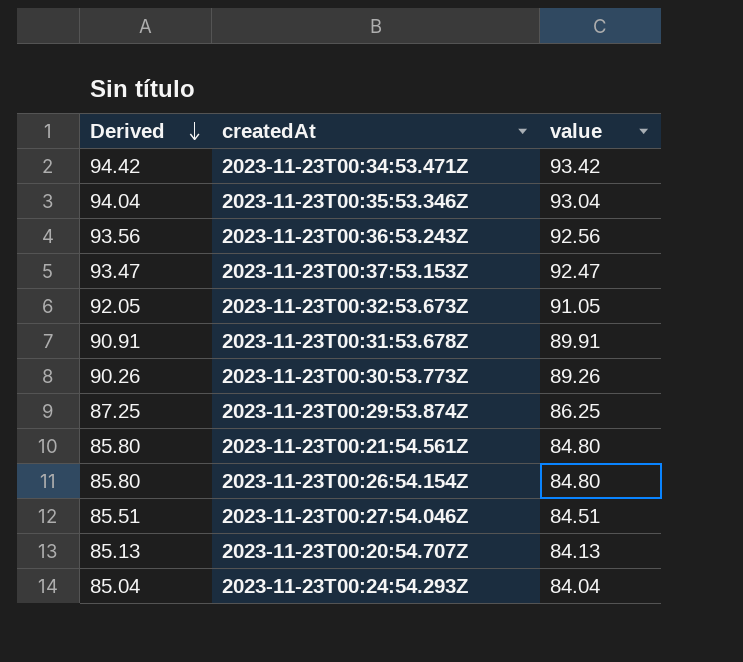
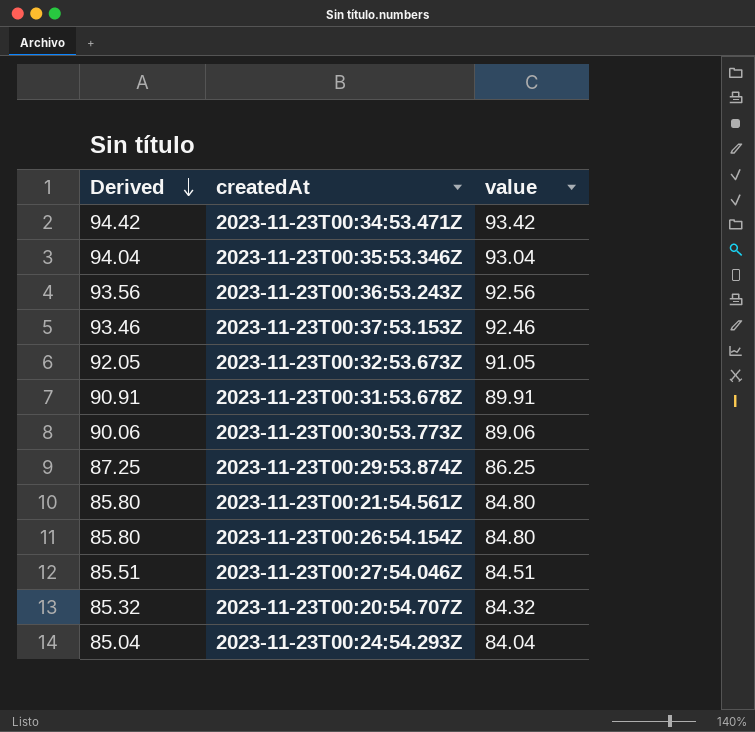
2023-11-23T00:37:53.153Z | Derived: 93.47 -> 93.46
2023-11-23T00:37:53.153Z | value: 92.47 -> 92.46
2023-11-23T00:30:53.773Z | Derived: 90.26 -> 90.06
2023-11-23T00:30:53.773Z | value: 89.26 -> 89.06
2023-11-23T00:20:54.707Z | Derived: 85.13 -> 85.32
2023-11-23T00:20:54.707Z | value: 84.13 -> 84.32

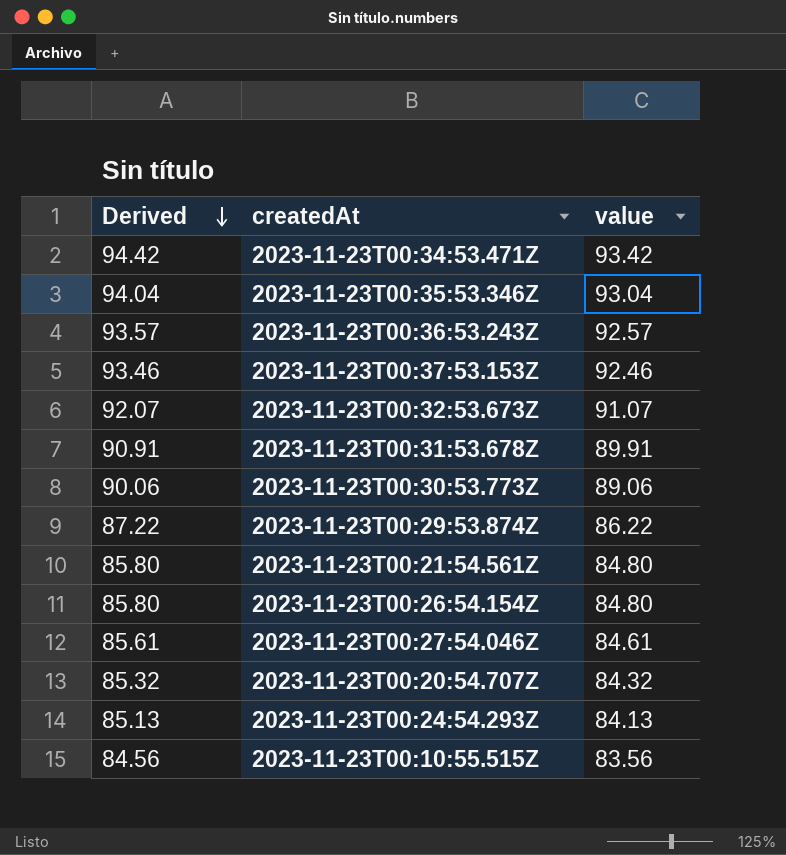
2023-11-23T00:36:53.243Z | Derived: 93.56 -> 93.57
2023-11-23T00:36:53.243Z | value: 92.56 -> 92.57
2023-11-23T00:32:53.673Z | Derived: 92.05 -> 92.07
2023-11-23T00:32:53.673Z | value: 91.05 -> 91.07
2023-11-23T00:29:53.874Z | Derived: 87.25 -> 87.22
2023-11-23T00:29:53.874Z | value: 86.25 -> 86.22
2023-11-23T00:27:54.046Z | Derived: 85.51 -> 85.61
2023-11-23T00:27:54.046Z | value: 84.51 -> 84.61
2023-11-23T00:24:54.293Z | Derived: 85.04 -> 85.13
2023-11-23T00:24:54.293Z | value: 84.04 -> 84.13
row 2023-11-23T00:10:55.515Z: none -> 84.56 | 83.56

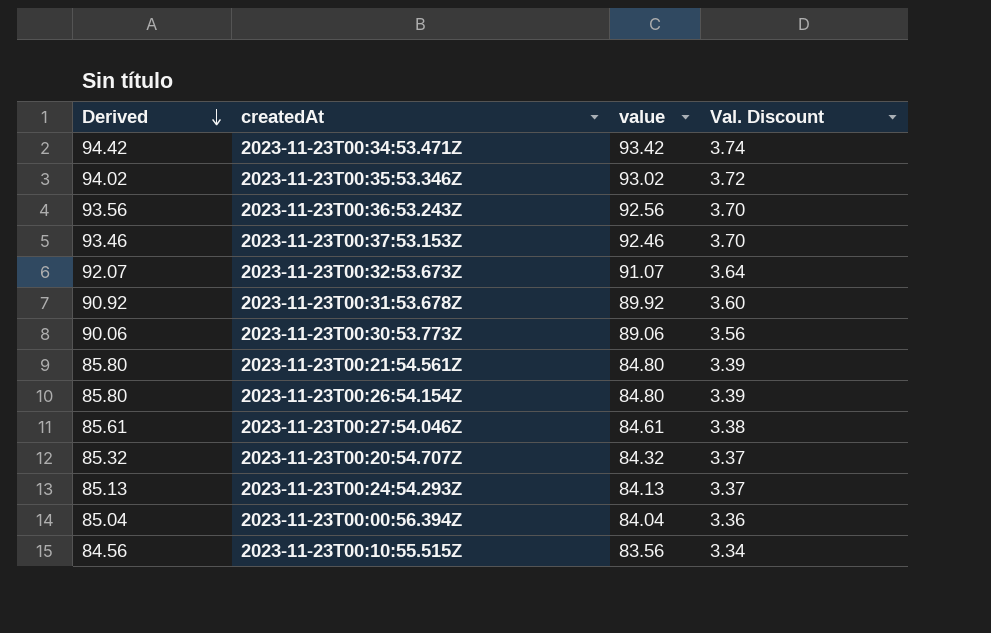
column Val. Discount | formula: none -> [value] * 0.04
row 2023-11-23T00:29:53.874Z: 87.22 | 86.22 -> none
2023-11-23T00:35:53.346Z | Derived: 94.04 -> 94.02
2023-11-23T00:35:53.346Z | value: 93.04 -> 93.02
2023-11-23T00:36:53.243Z | Derived: 93.57 -> 93.56
2023-11-23T00:36:53.243Z | value: 92.57 -> 92.56
2023-11-23T00:31:53.678Z | Derived: 90.91 -> 90.92
2023-11-23T00:31:53.678Z | value: 89.91 -> 89.92
row 2023-11-23T00:00:56.394Z: none -> 85.04 | 84.04 | 3.36

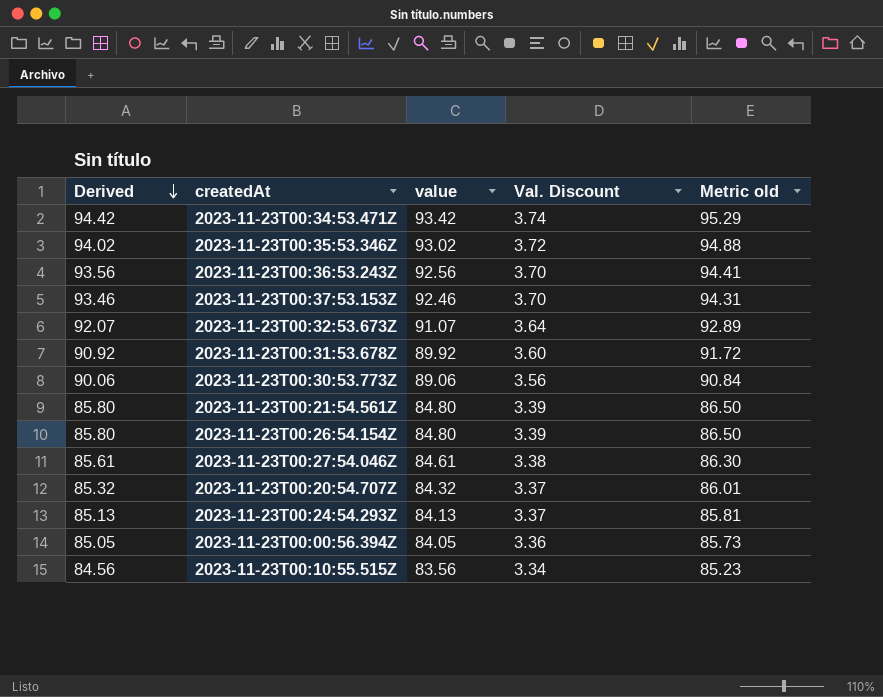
column Metric old | formula: none -> [value] * 1.02
2023-11-23T00:00:56.394Z | Derived: 85.04 -> 85.05
2023-11-23T00:00:56.394Z | value: 84.04 -> 84.05

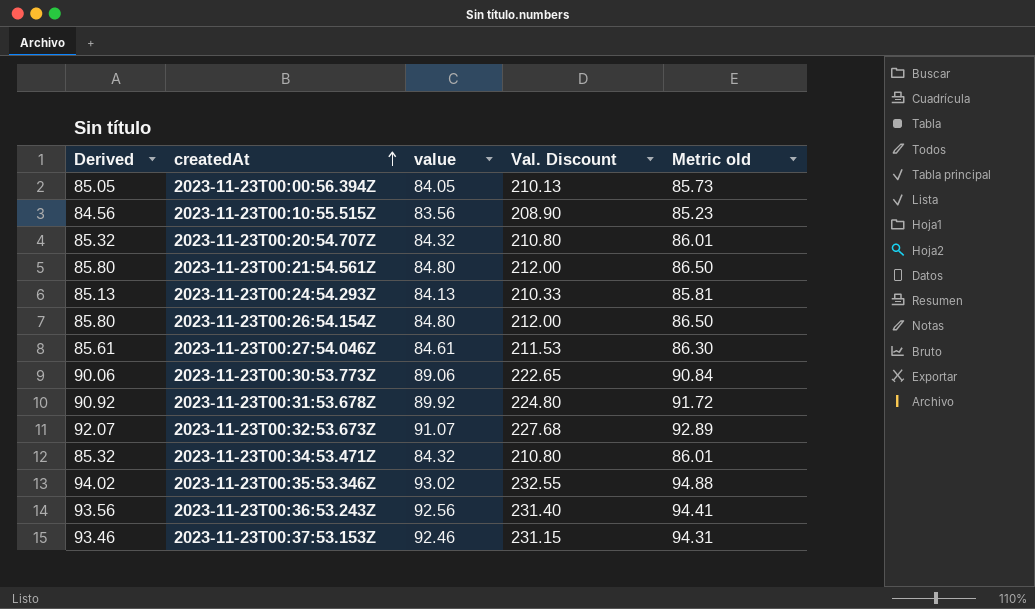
row order: Derived descending -> createdAt ascending
column Val. Discount | formula: [value] * 0.04 -> [value] * 2.5
2023-11-23T00:34:53.471Z | Derived: 94.42 -> 85.32
2023-11-23T00:34:53.471Z | value: 93.42 -> 84.32
2023-11-23T00:34:53.471Z | Metric old: 95.29 -> 86.01

